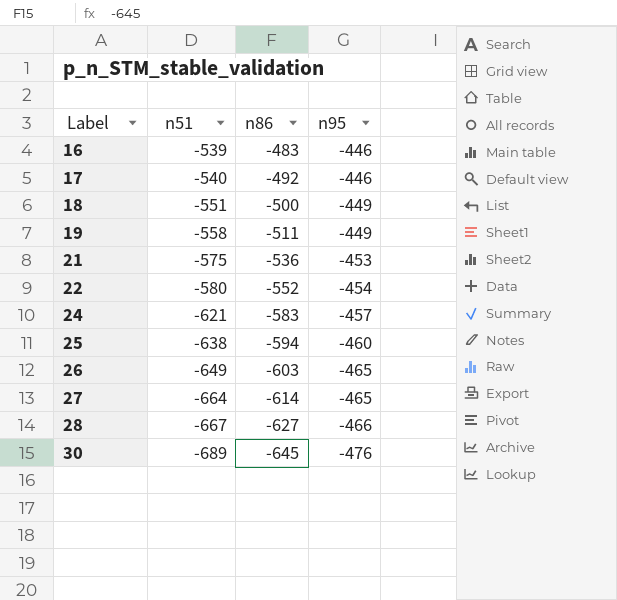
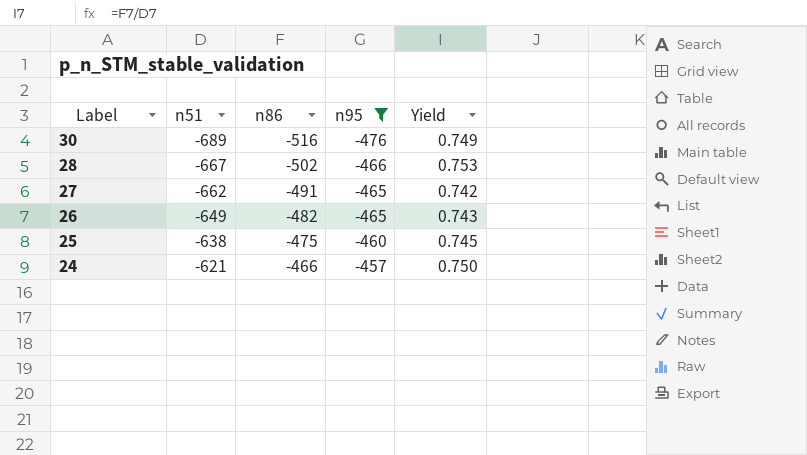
filter: none -> n95 <= -457
row order: Label ascending -> Label descending
column Yield | formula: none -> [n86] / [n51]
30 | n86: -645 -> -516
28 | n86: -627 -> -502
27 | n51: -664 -> -662
27 | n86: -614 -> -491
26 | n86: -603 -> -482
25 | n86: -594 -> -475
24 | n86: -583 -> -466

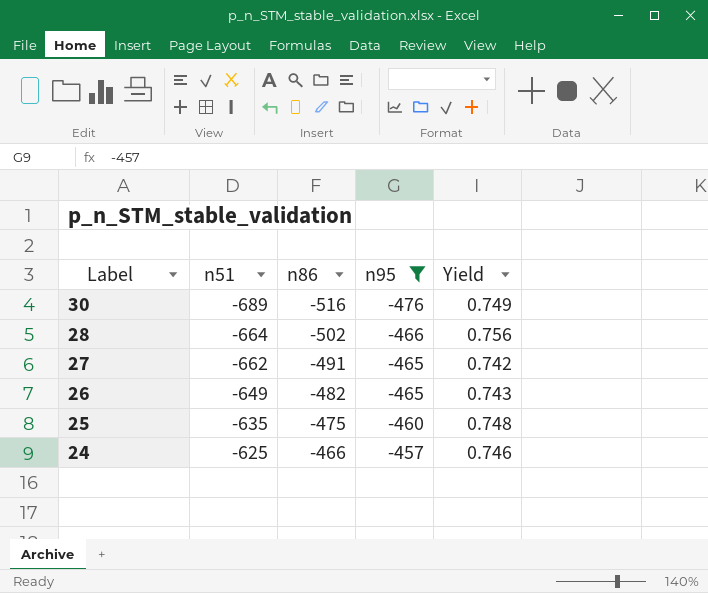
28 | n51: -667 -> -664
28 | Yield: 0.753 -> 0.756
25 | n51: -638 -> -635
25 | Yield: 0.745 -> 0.748
24 | n51: -621 -> -625
24 | Yield: 0.750 -> 0.746

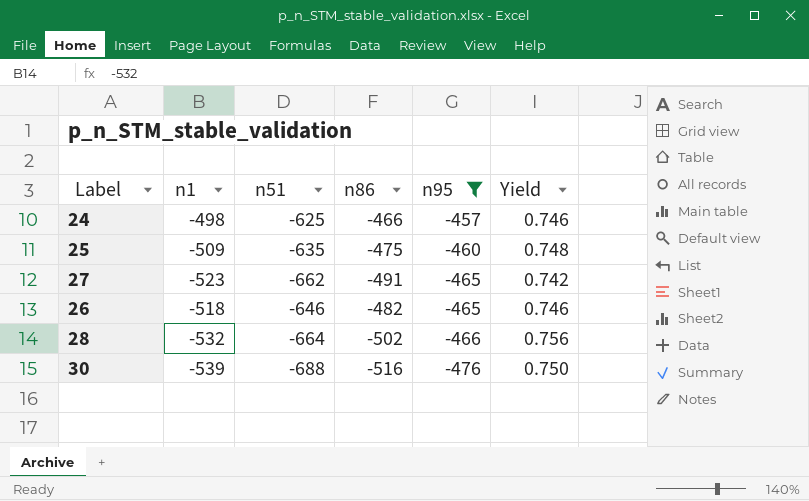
row order: Label descending -> n95 descending
column n1 | position: none -> 2
26 | n51: -649 -> -646
26 | Yield: 0.743 -> 0.746
30 | n51: -689 -> -688
30 | Yield: 0.749 -> 0.750

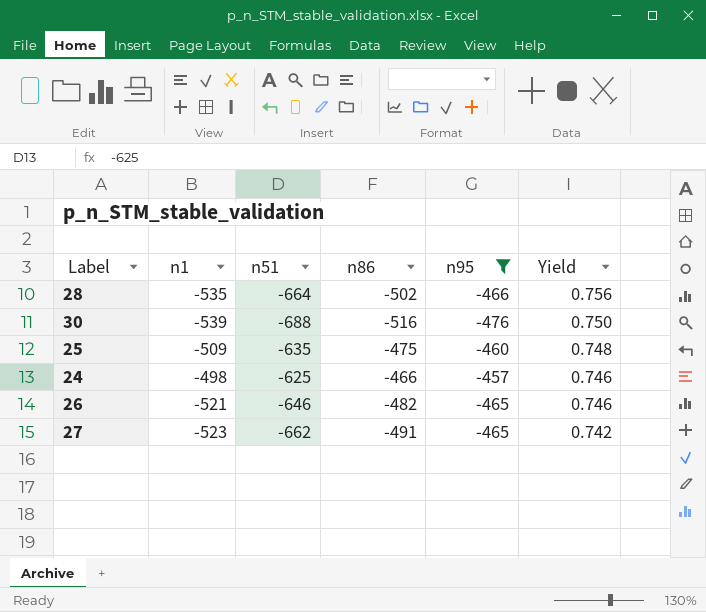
row order: n95 descending -> Yield descending
28 | n1: -532 -> -535
26 | n1: -518 -> -521

